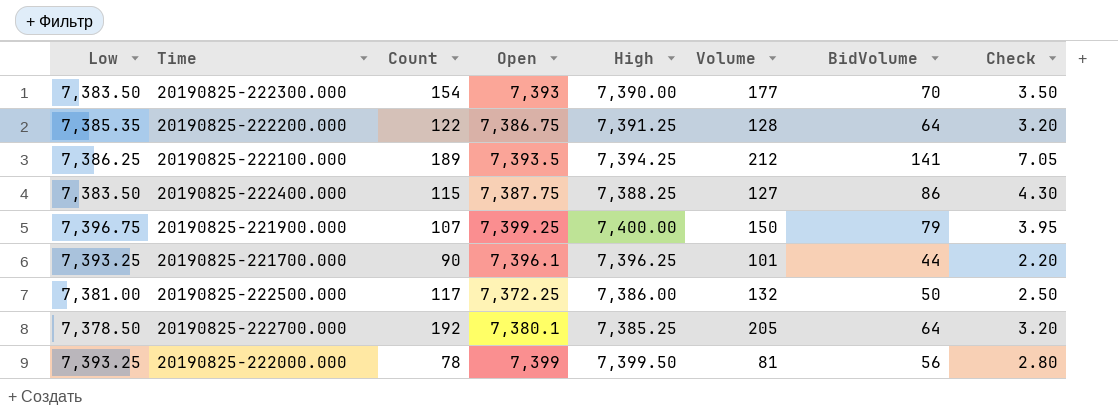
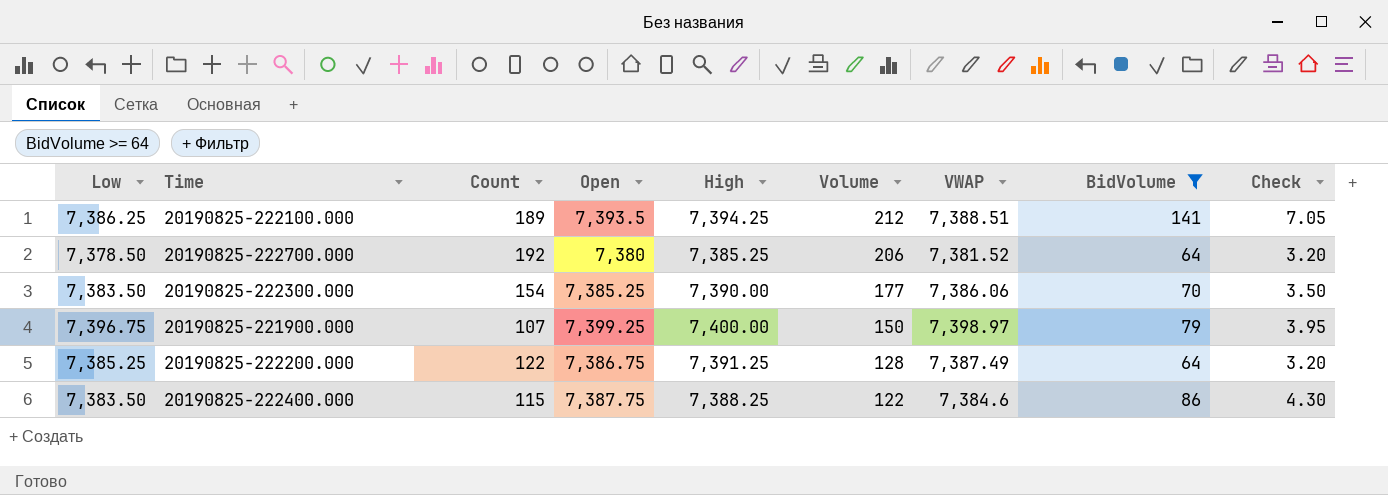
filter: none -> BidVolume >= 64
row order: none -> Volume descending
column VWAP | position: none -> 7
20190825-222700.000 | Open: 7,380.1 -> 7,380
20190825-222700.000 | Volume: 205 -> 206
20190825-222300.000 | Open: 7,393 -> 7,385.25
20190825-222200.000 | Low: 7,385.35 -> 7,385.25
20190825-222400.000 | Volume: 127 -> 122

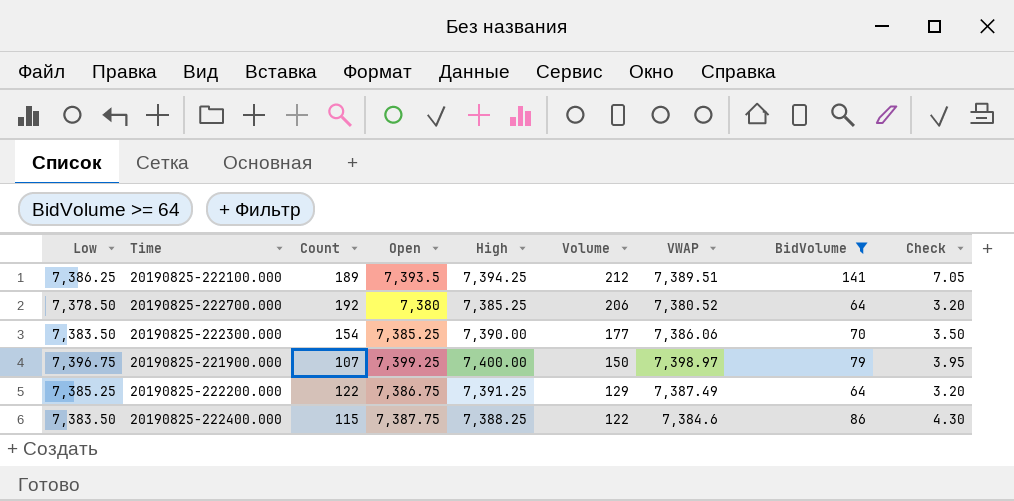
20190825-222100.000 | VWAP: 7,388.51 -> 7,389.51
20190825-222700.000 | VWAP: 7,381.52 -> 7,380.52
20190825-222200.000 | Volume: 128 -> 129

